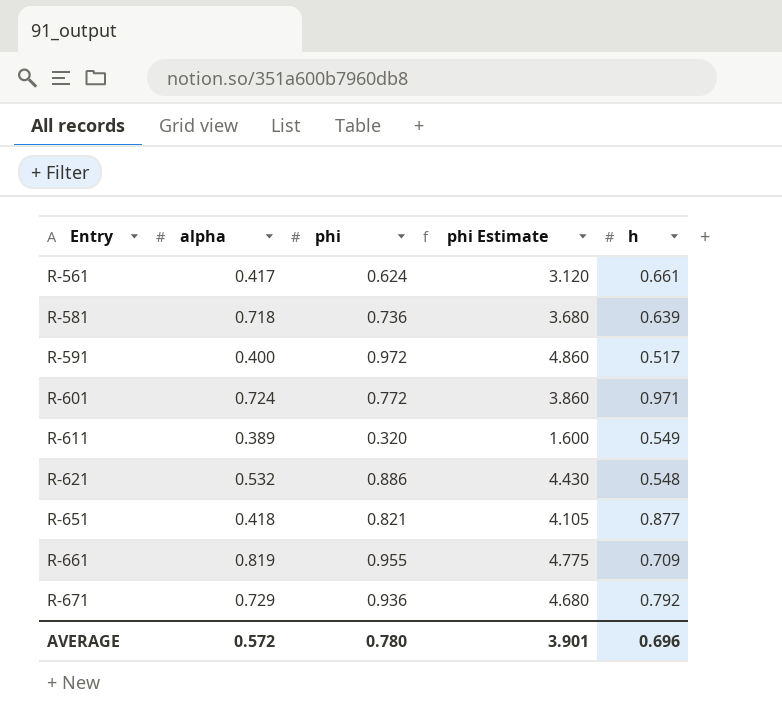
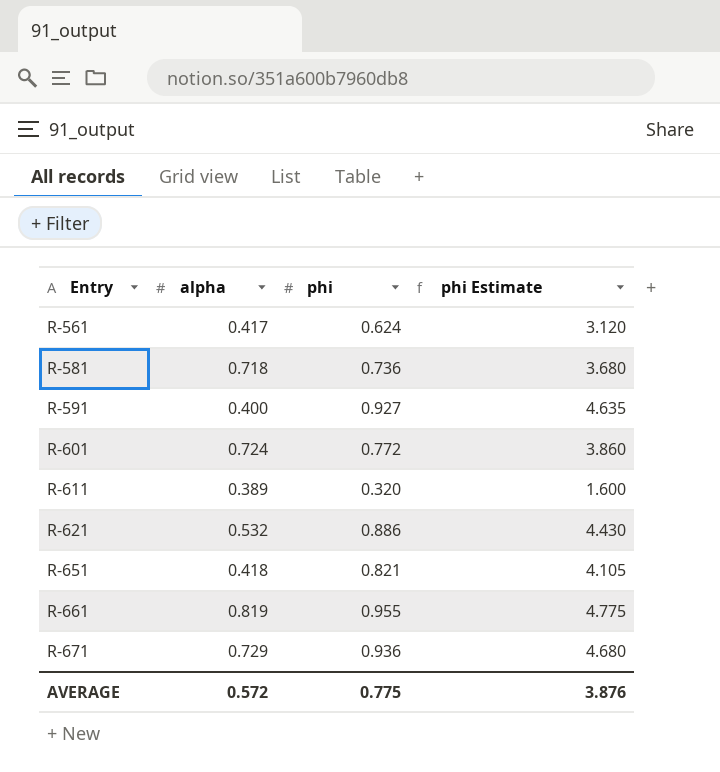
column h | position: 5 -> none
R-591 | phi: 0.972 -> 0.927
R-591 | phi Estimate: 4.860 -> 4.635
AVERAGE | phi: 0.780 -> 0.775
AVERAGE | phi Estimate: 3.901 -> 3.876

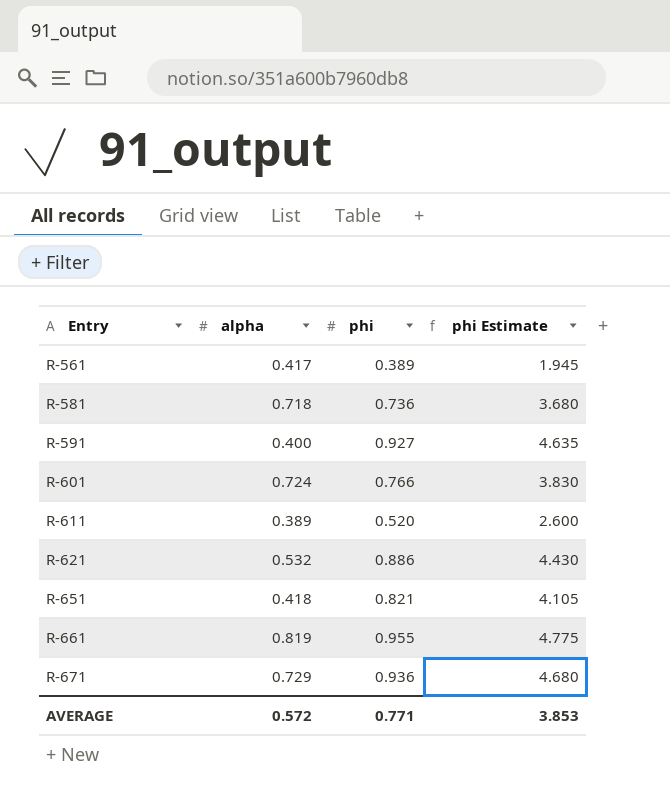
R-561 | phi: 0.624 -> 0.389
R-561 | phi Estimate: 3.120 -> 1.945
R-601 | phi: 0.772 -> 0.766
R-601 | phi Estimate: 3.860 -> 3.830
R-611 | phi: 0.320 -> 0.520
R-611 | phi Estimate: 1.600 -> 2.600
AVERAGE | phi: 0.775 -> 0.771
AVERAGE | phi Estimate: 3.876 -> 3.853

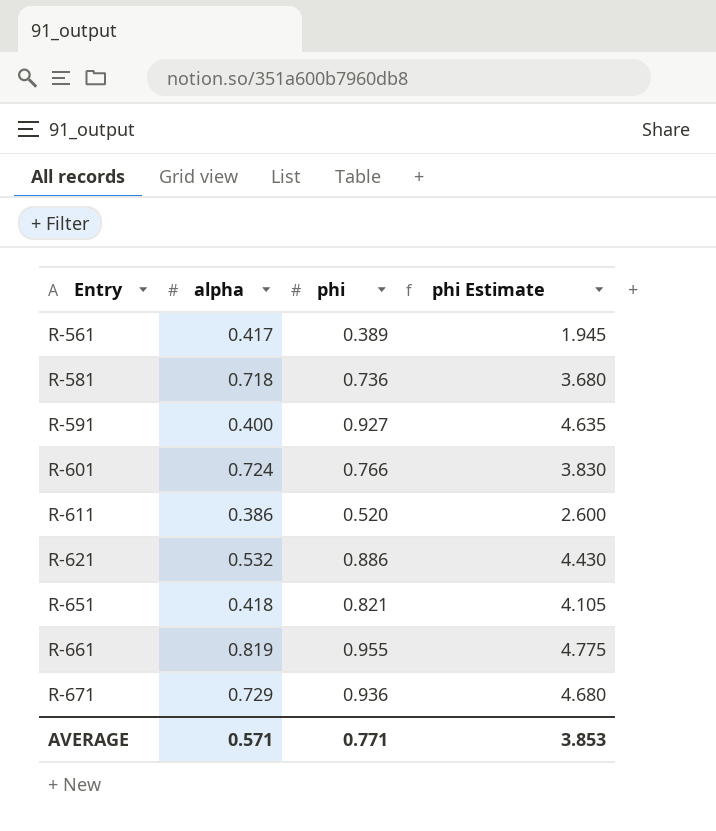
R-611 | alpha: 0.389 -> 0.386
AVERAGE | alpha: 0.572 -> 0.571

